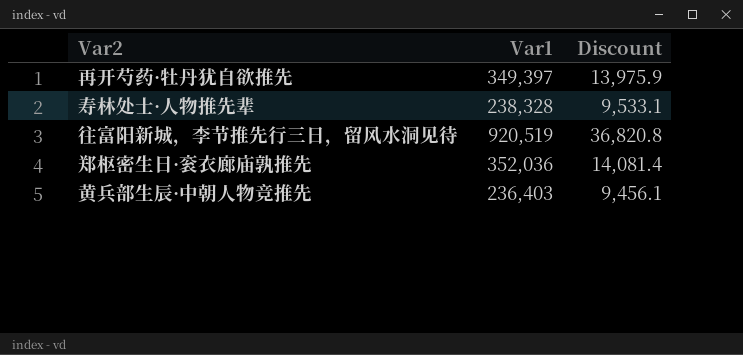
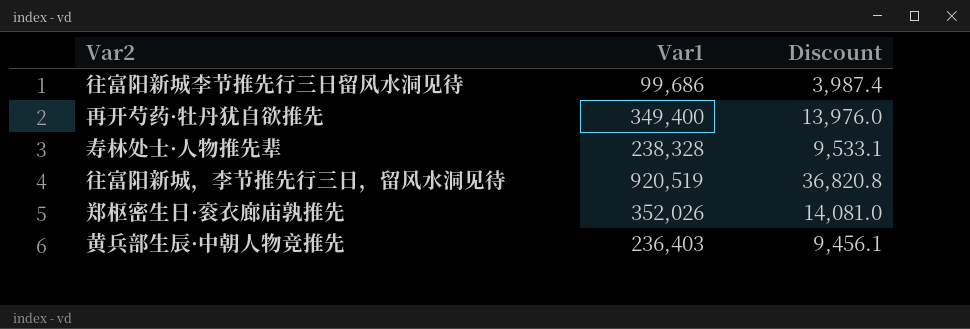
row 往富阳新城李节推先行三日留风水洞见待: none -> 99,686 | 3,987.4
再开芍药·牡丹犹自欲推先 | Var1: 349,397 -> 349,400
再开芍药·牡丹犹自欲推先 | Discount: 13,975.9 -> 13,976.0
郑枢密生日·衮衣廊庙孰推先 | Var1: 352,036 -> 352,026
郑枢密生日·衮衣廊庙孰推先 | Discount: 14,081.4 -> 14,081.0

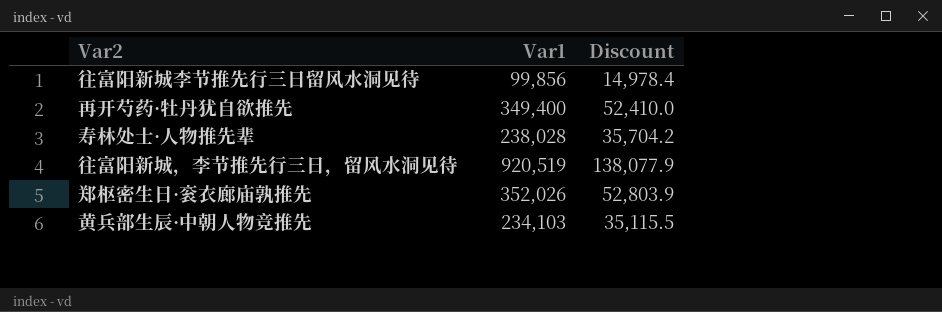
column Discount | formula: [Var1] * 0.04 -> [Var1] * 0.15
往富阳新城李节推先行三日留风水洞见待 | Var1: 99,686 -> 99,856
寿林处士·人物推先辈 | Var1: 238,328 -> 238,028
黄兵部生辰·中朝人物竞推先 | Var1: 236,403 -> 234,103

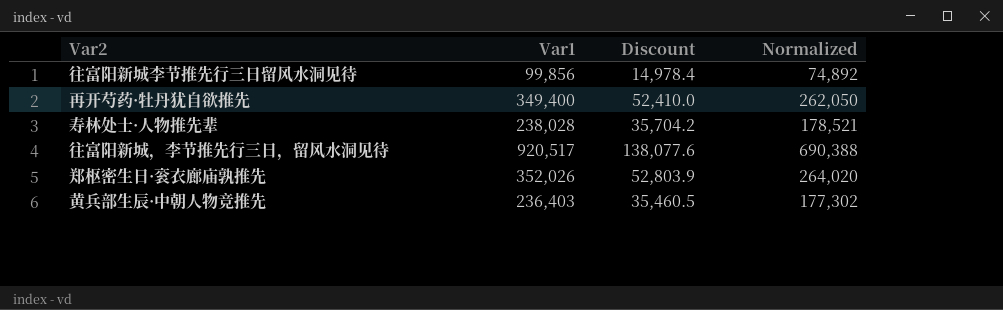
column Normalized | formula: none -> [Var1] * 0.75
往富阳新城，李节推先行三日，留风水洞见待 | Var1: 920,519 -> 920,517
往富阳新城，李节推先行三日，留风水洞见待 | Discount: 138,077.9 -> 138,077.6
黄兵部生辰·中朝人物竞推先 | Var1: 234,103 -> 236,403
黄兵部生辰·中朝人物竞推先 | Discount: 35,115.5 -> 35,460.5

